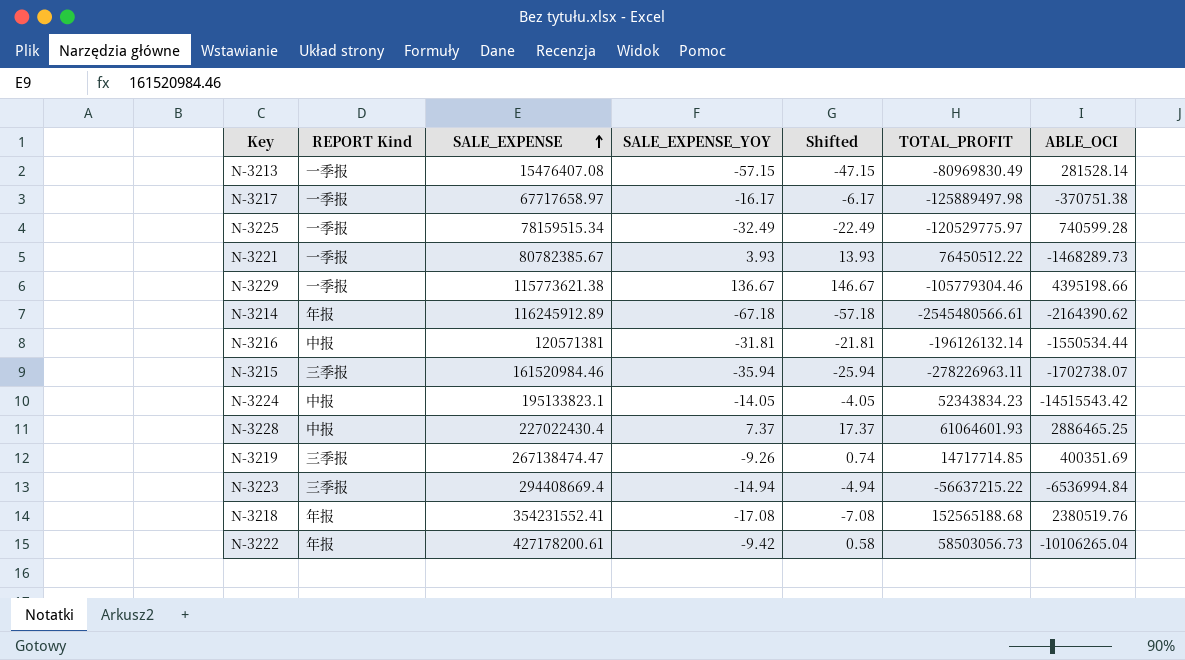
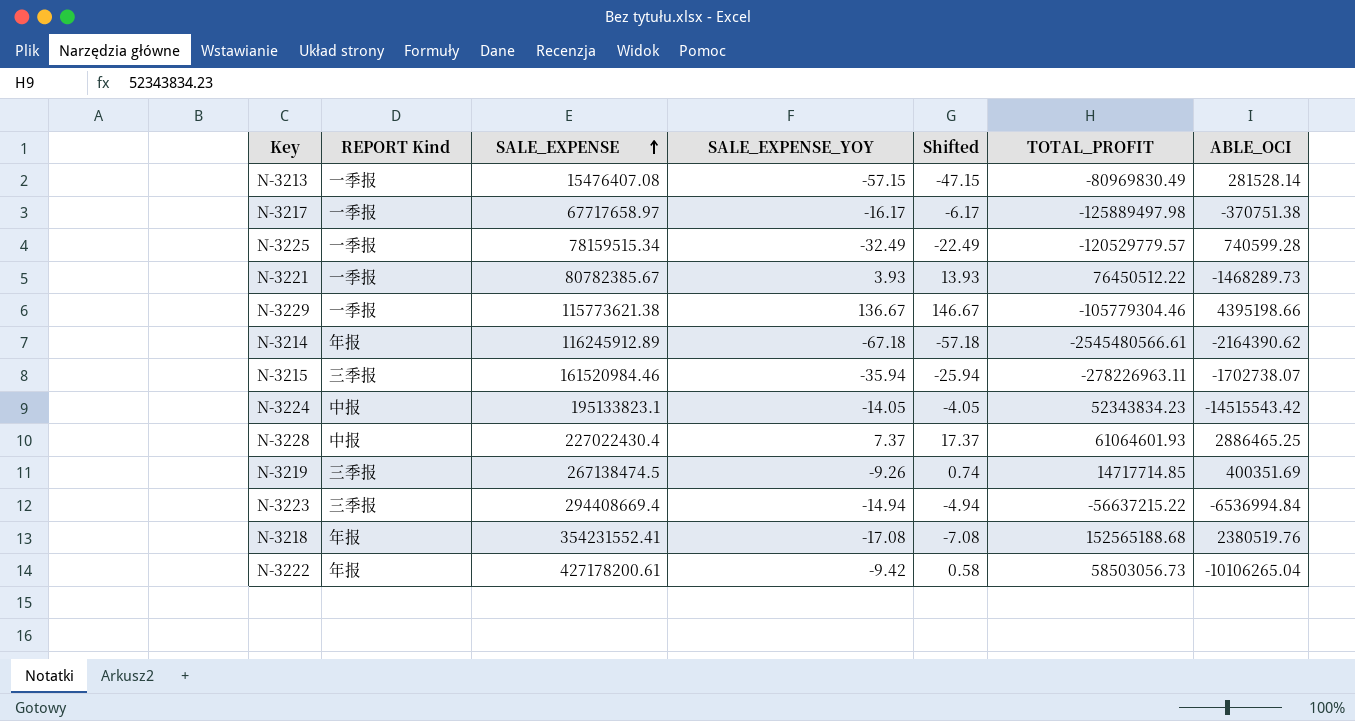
row N-3216: 中报 | 120571381 | -31.81 | -21.81 | -196126132.14 | -1550534.44 -> none
N-3225 | TOTAL_PROFIT: -120529775.97 -> -120529779.57
N-3219 | SALE_EXPENSE: 267138474.47 -> 267138474.5

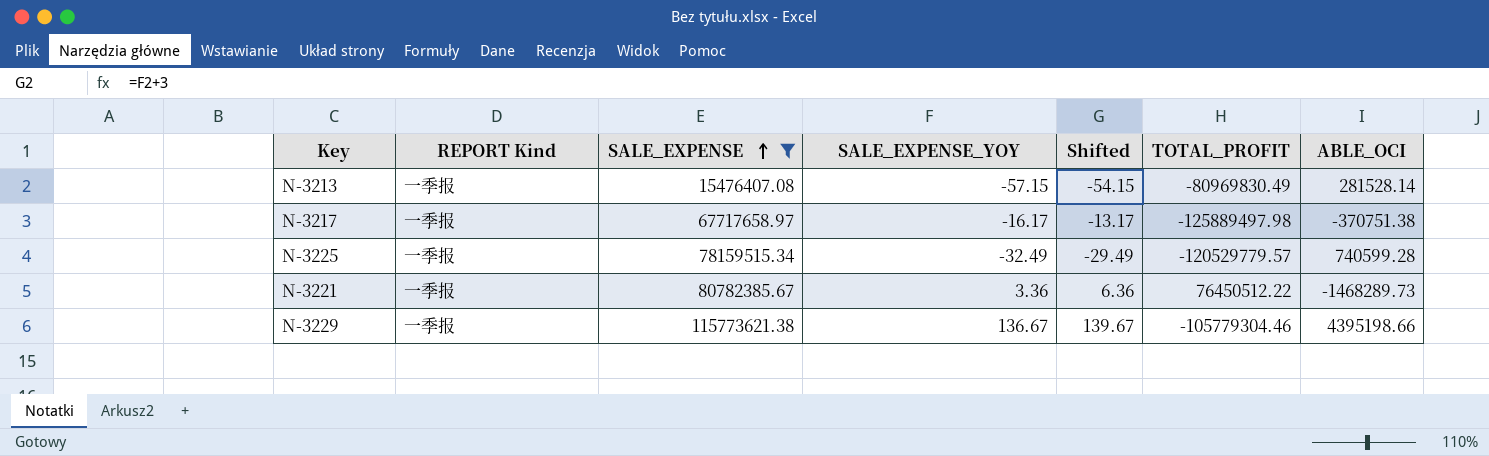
filter: none -> SALE_EXPENSE <= 115773621.38
column Shifted | formula: [SALE_EXPENSE_YOY] + 10 -> [SALE_EXPENSE_YOY] + 3
N-3221 | SALE_EXPENSE_YOY: 3.93 -> 3.36

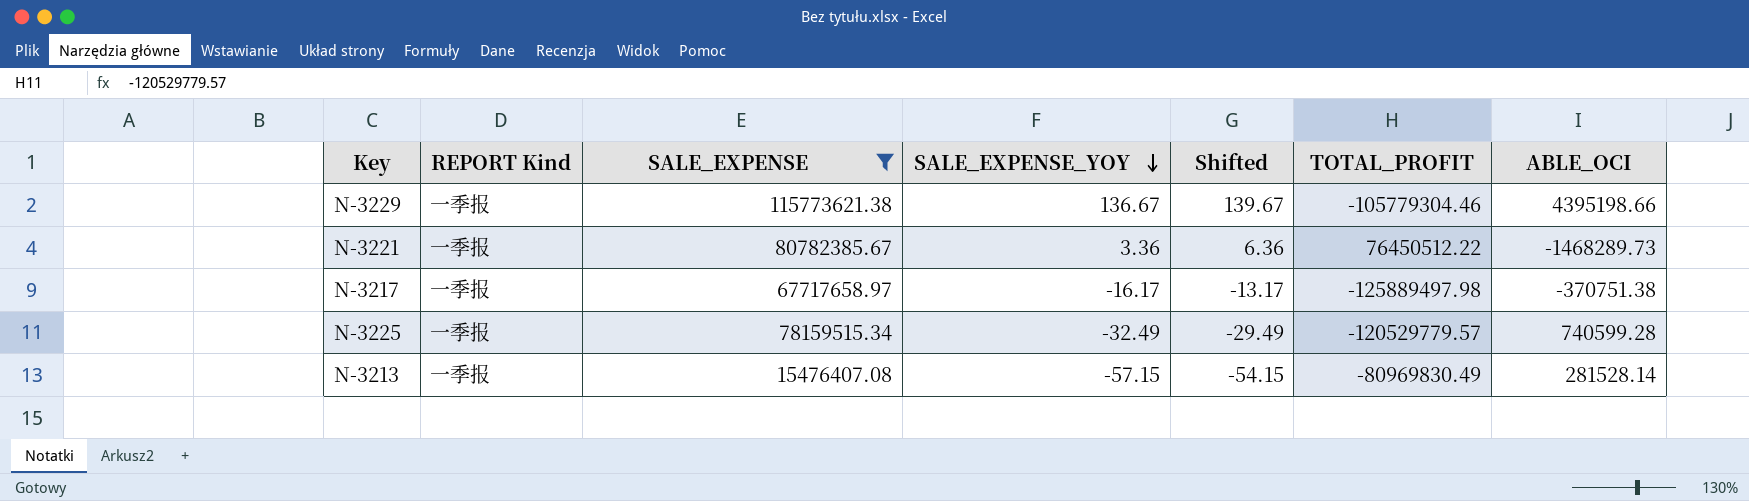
row order: SALE_EXPENSE ascending -> SALE_EXPENSE_YOY descending

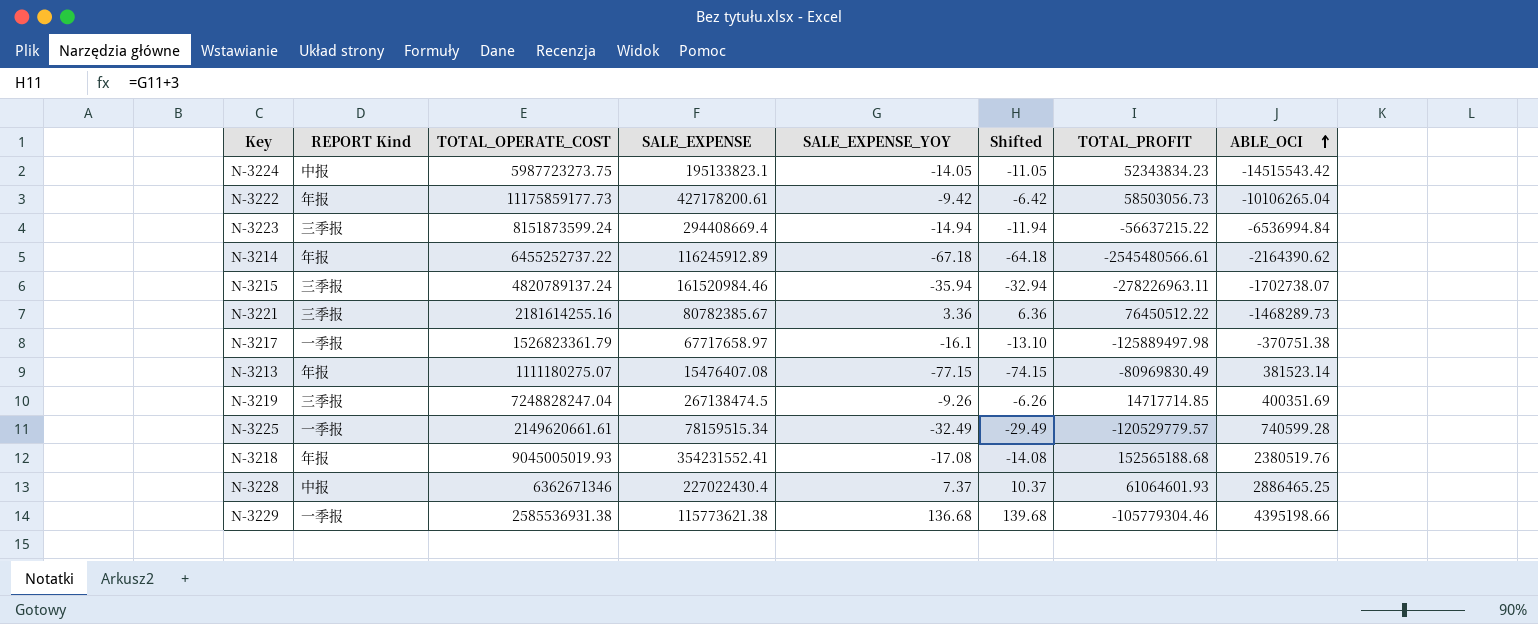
filter: SALE_EXPENSE <= 115773621.38 -> none
row order: SALE_EXPENSE_YOY descending -> ABLE_OCI ascending
column TOTAL_OPERATE_COST | position: none -> 3
N-3221 | REPORT Kind: 一季报 -> 三季报
N-3217 | SALE_EXPENSE_YOY: -16.17 -> -16.1
N-3217 | Shifted: -13.17 -> -13.10
N-3213 | REPORT Kind: 一季报 -> 年报
N-3213 | SALE_EXPENSE_YOY: -57.15 -> -77.15
N-3213 | Shifted: -54.15 -> -74.15
N-3213 | ABLE_OCI: 281528.14 -> 381523.14
N-3229 | SALE_EXPENSE_YOY: 136.67 -> 136.68
N-3229 | Shifted: 139.67 -> 139.68

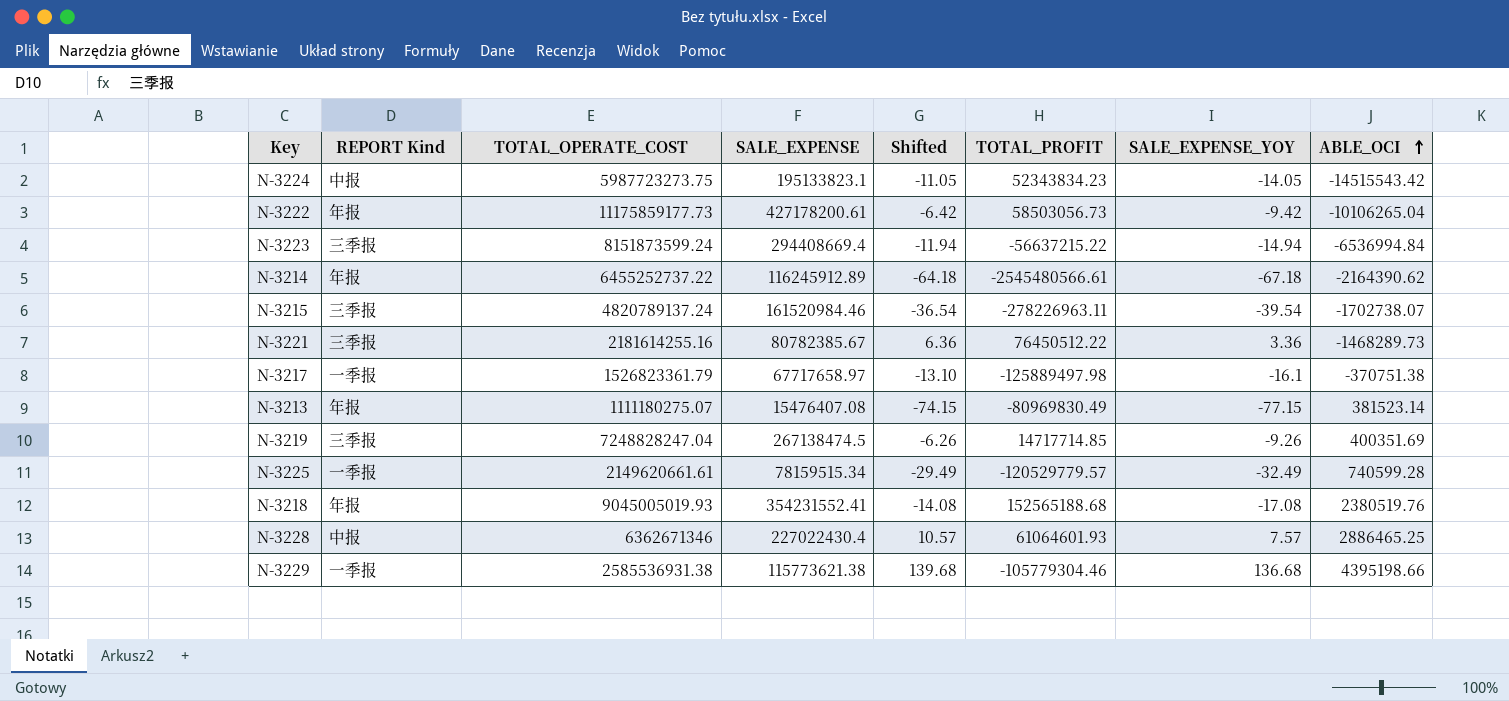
column SALE_EXPENSE_YOY | position: 5 -> 7
N-3215 | Shifted: -32.94 -> -36.54
N-3215 | SALE_EXPENSE_YOY: -35.94 -> -39.54
N-3228 | Shifted: 10.37 -> 10.57
N-3228 | SALE_EXPENSE_YOY: 7.37 -> 7.57

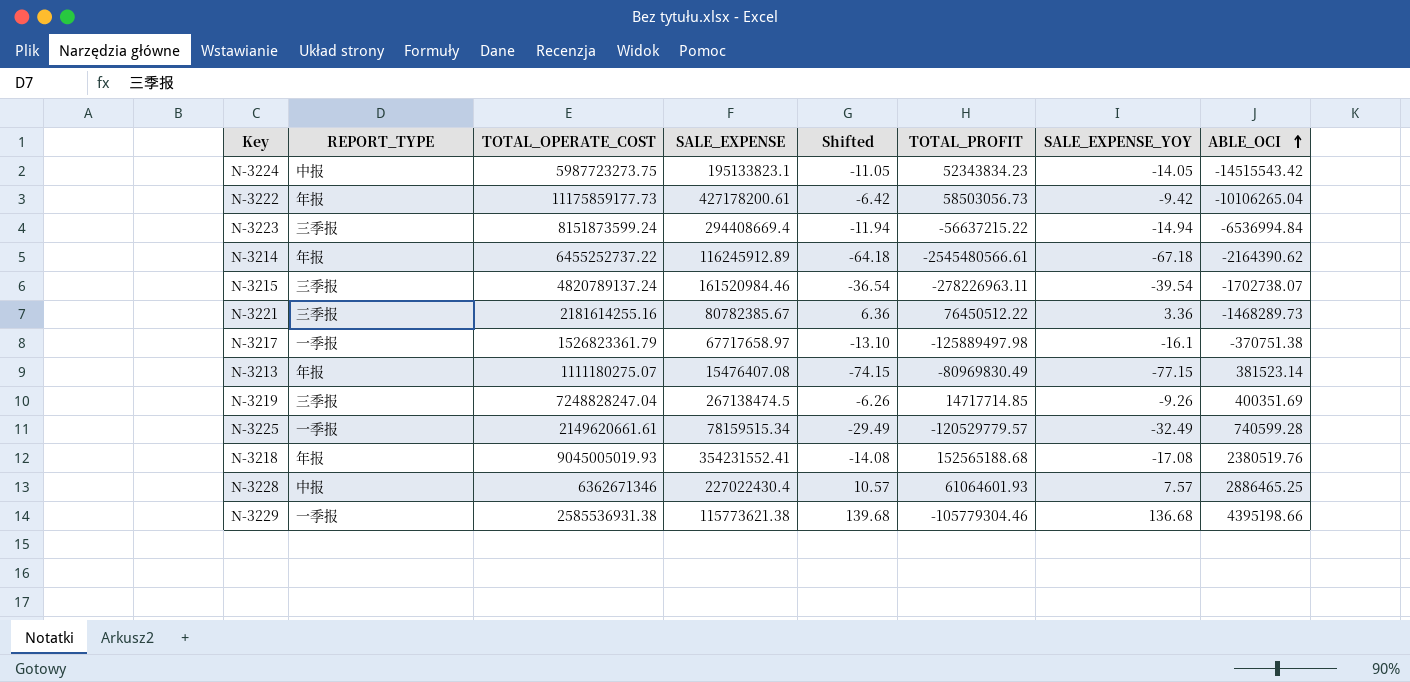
column name: REPORT Kind -> REPORT_TYPE

